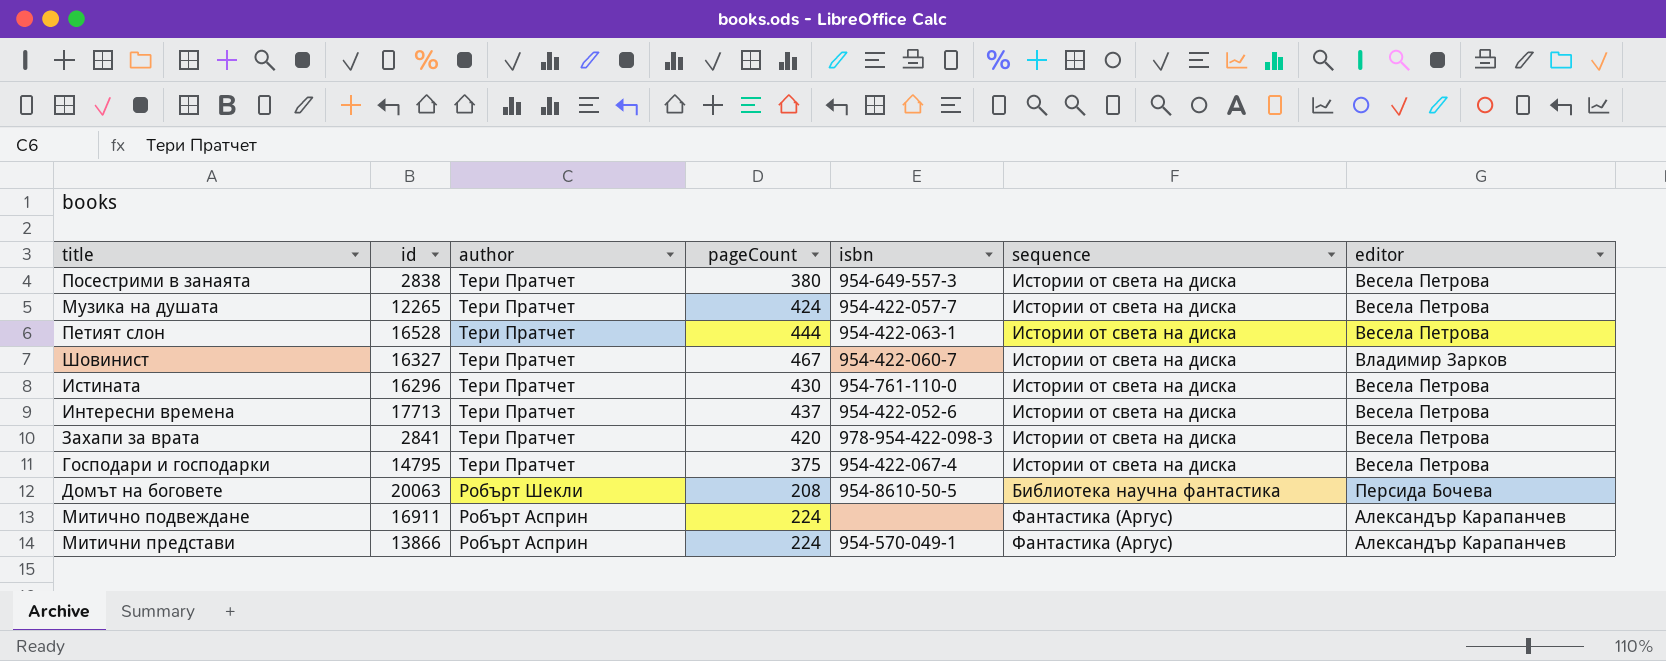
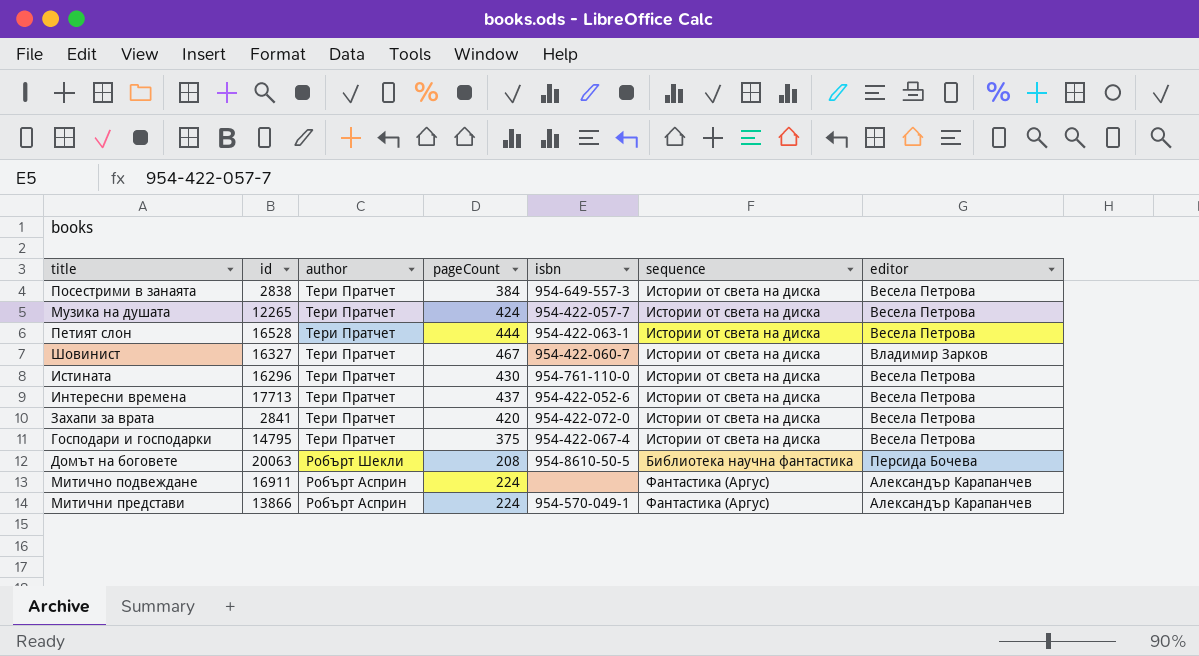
Посестрими в занаята | pageCount: 380 -> 384
Захапи за врата | isbn: 978-954-422-098-3 -> 954-422-072-0

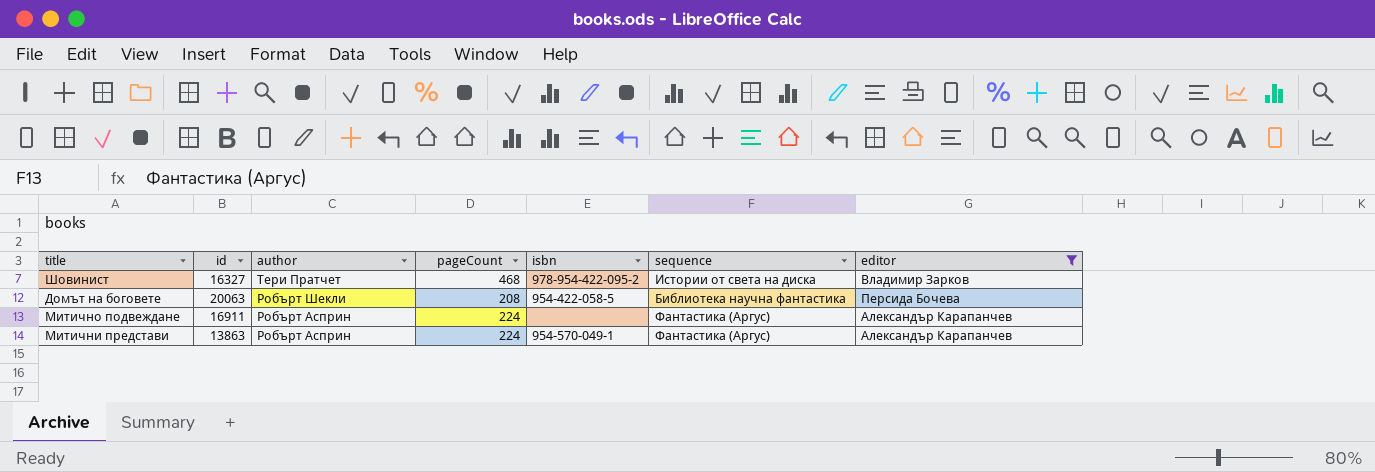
filter: none -> editor != Весела Петрова
Шовинист | pageCount: 467 -> 468
Шовинист | isbn: 954-422-060-7 -> 978-954-422-095-2
Домът на боговете | isbn: 954-8610-50-5 -> 954-422-058-5
Митични представи | id: 13866 -> 13863

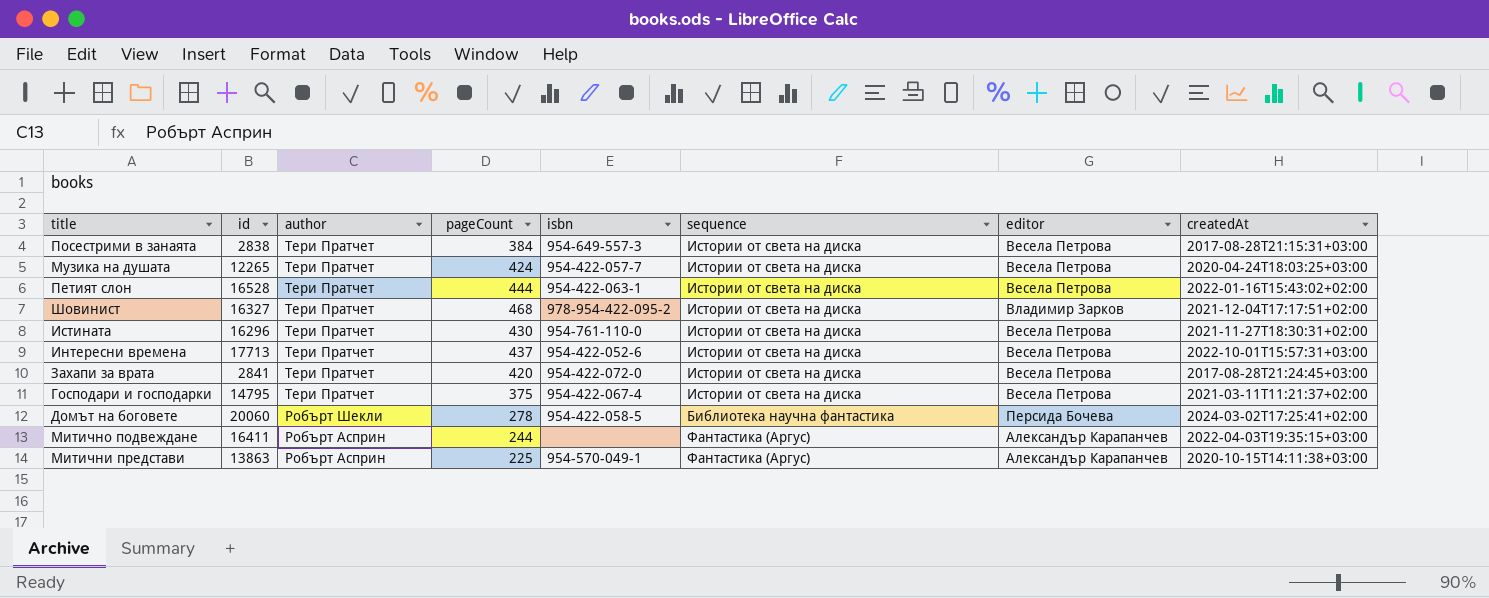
filter: editor != Весела Петрова -> none
column createdAt | position: none -> 8
Домът на боговете | id: 20063 -> 20060
Домът на боговете | pageCount: 208 -> 278
Митично подвеждане | id: 16911 -> 16411
Митично подвеждане | pageCount: 224 -> 244
Митични представи | pageCount: 224 -> 225

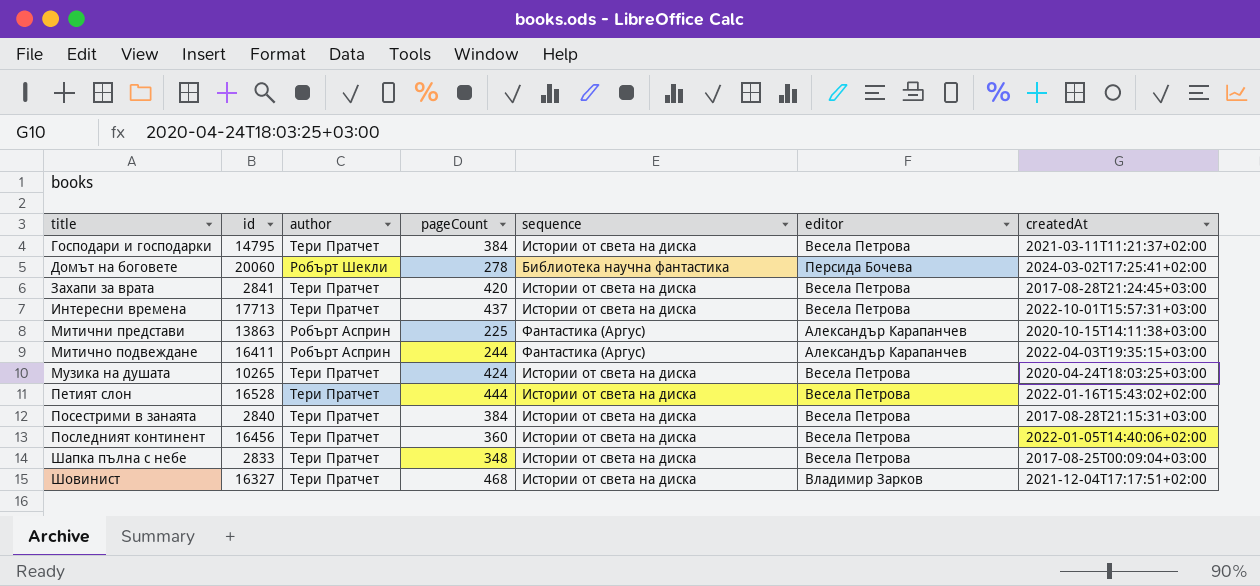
row order: author descending -> title ascending
column isbn | position: 5 -> none
row Истината: 16296 | Тери Пратчет | 430 | 954-761-110-0 | Истории от света на диска | Весела Петрова | 2021-11-27T18:30:31+02:00 -> none
Господари и господарки | pageCount: 375 -> 384
Музика на душата | id: 12265 -> 10265
Посестрими в занаята | id: 2838 -> 2840
row Последният континент: none -> 16456 | Тери Пратчет | 360 | Истории от света на диска | Весела Петрова | 2022-01-05T14:40:06+02:00
row Шапка пълна с небе: none -> 2833 | Тери Пратчет | 348 | Истории от света на диска | Весела Петрова | 2017-08-25T00:09:04+03:00

